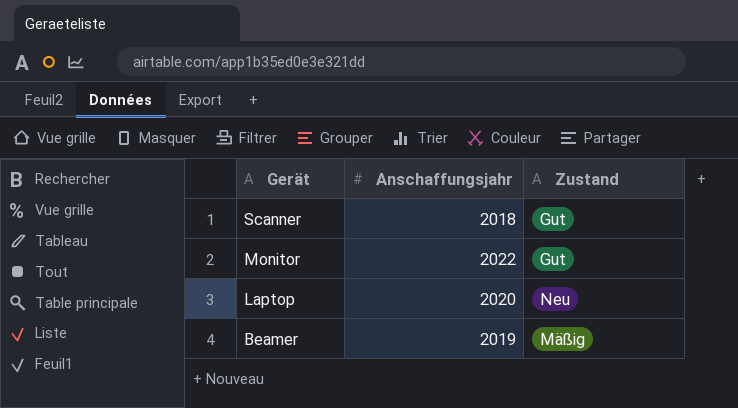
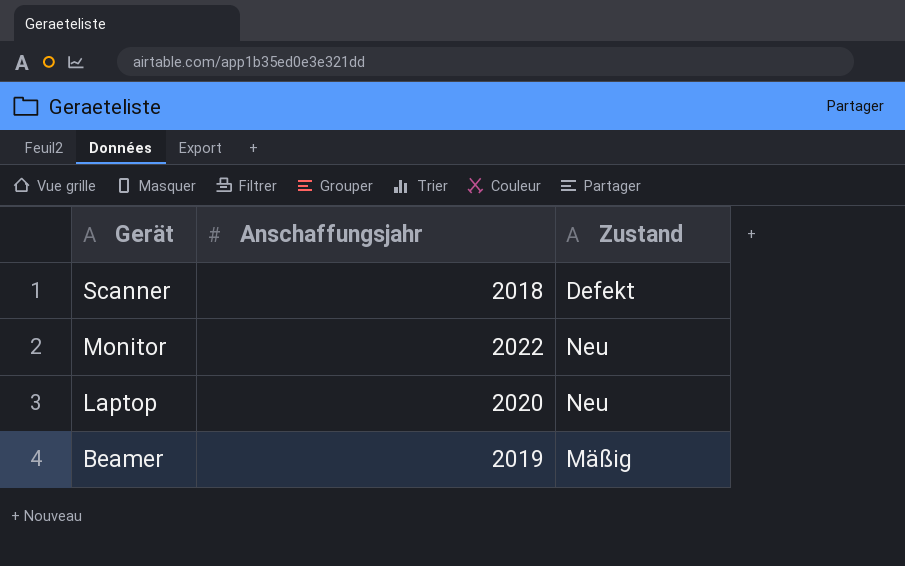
Scanner | Zustand: Gut -> Defekt
Monitor | Zustand: Gut -> Neu

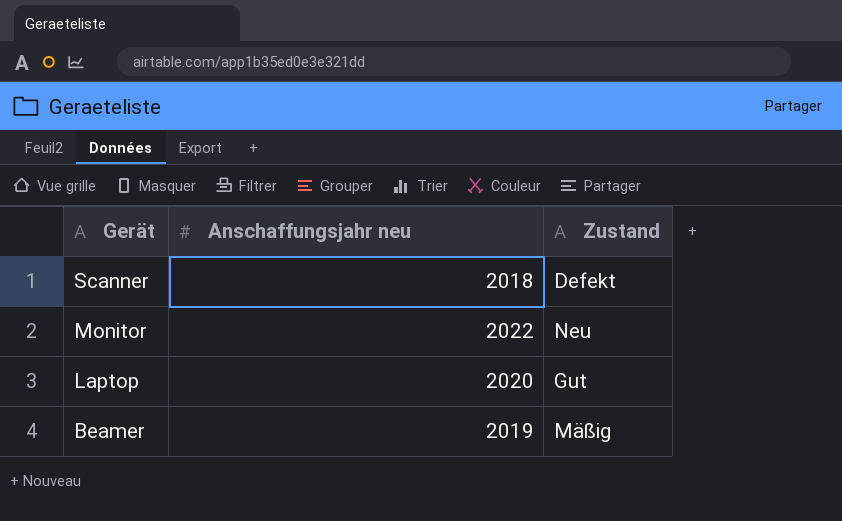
column name: Anschaffungsjahr -> Anschaffungsjahr neu
Laptop | Zustand: Neu -> Gut

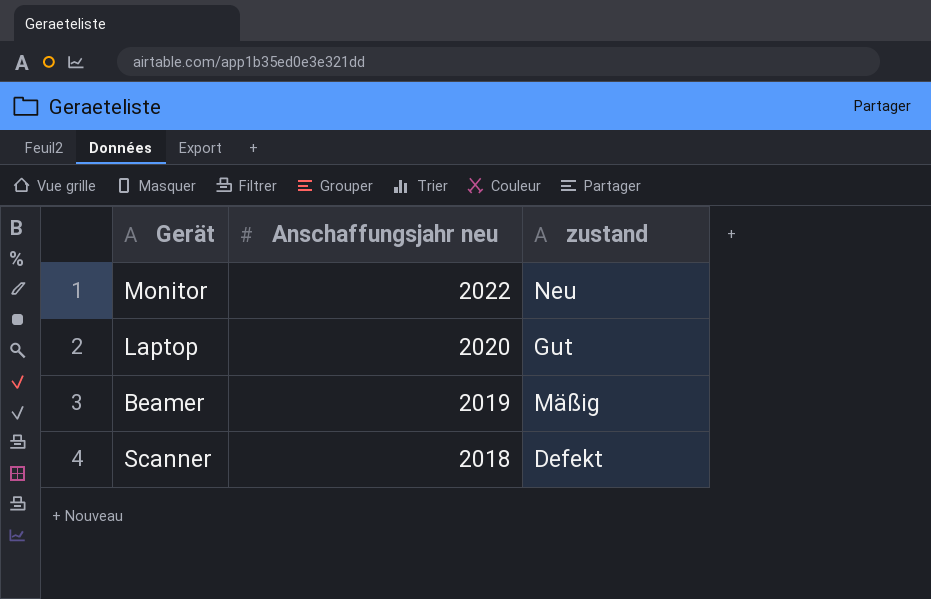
row order: Gerät descending -> Anschaffungsjahr neu descending
column name: Zustand -> zustand

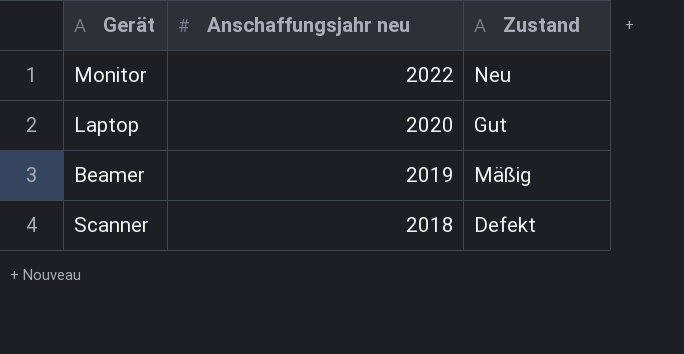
column name: zustand -> Zustand

